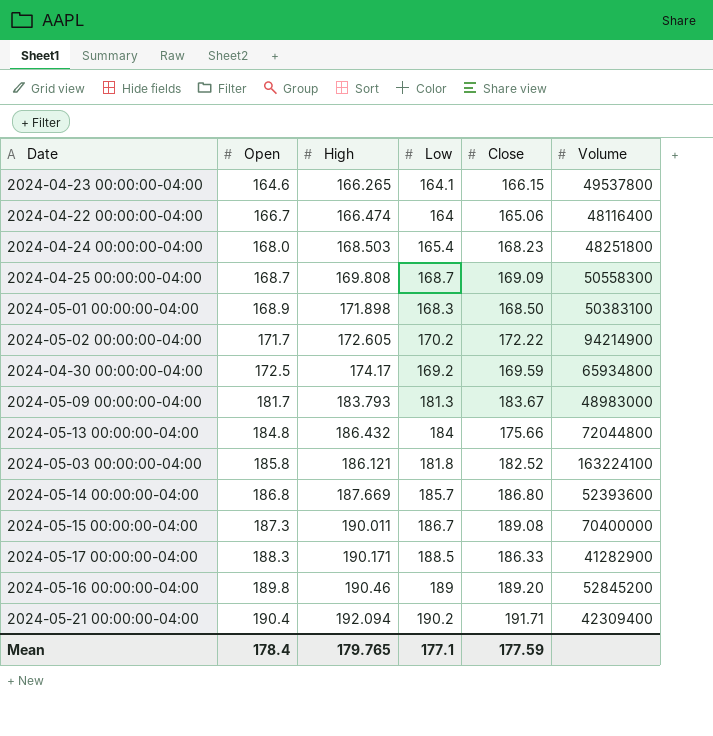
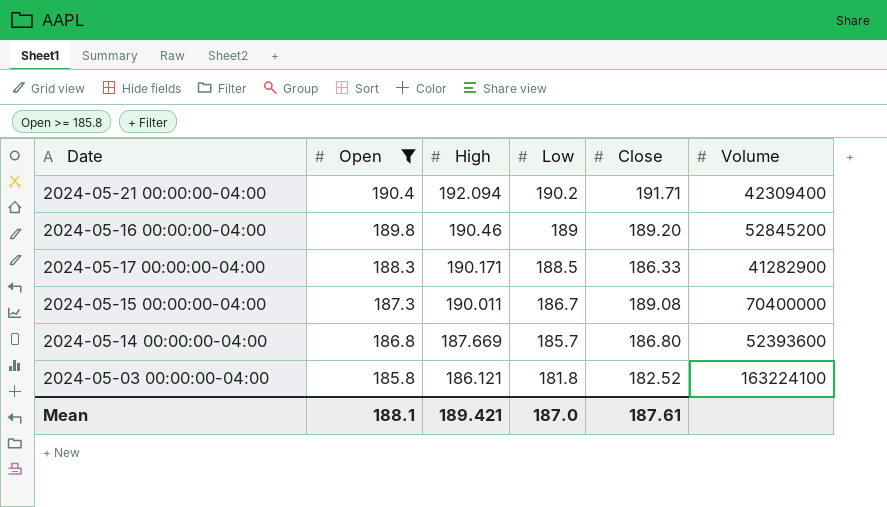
filter: none -> Open >= 185.8
row order: Open ascending -> Open descending
Mean | Open: 178.4 -> 188.1
Mean | High: 179.765 -> 189.421
Mean | Low: 177.1 -> 187.0
Mean | Close: 177.59 -> 187.61

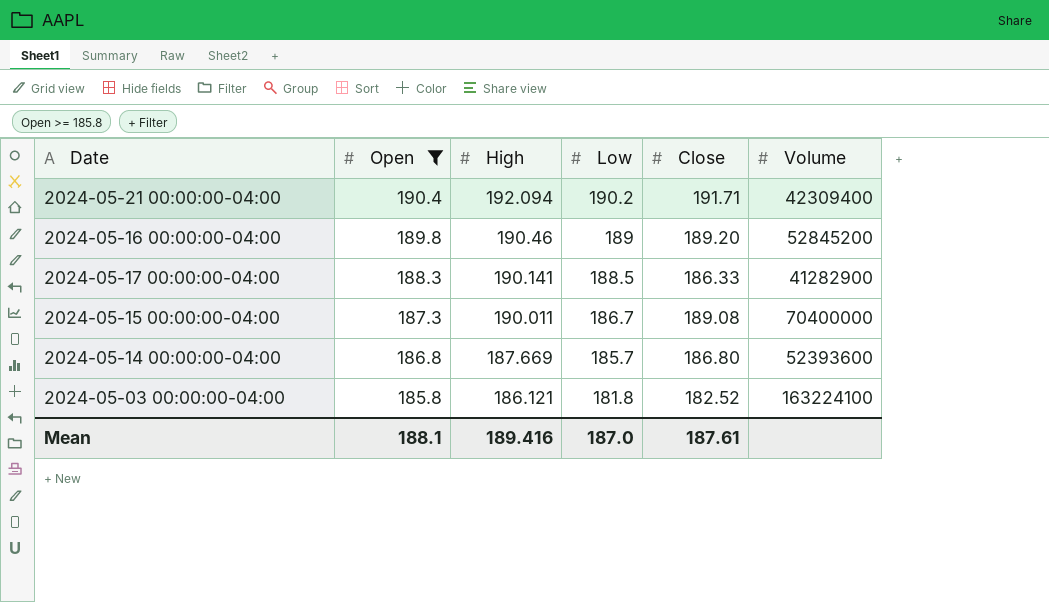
2024-05-17 00:00:00-04:00 | High: 190.171 -> 190.141
Mean | High: 189.421 -> 189.416

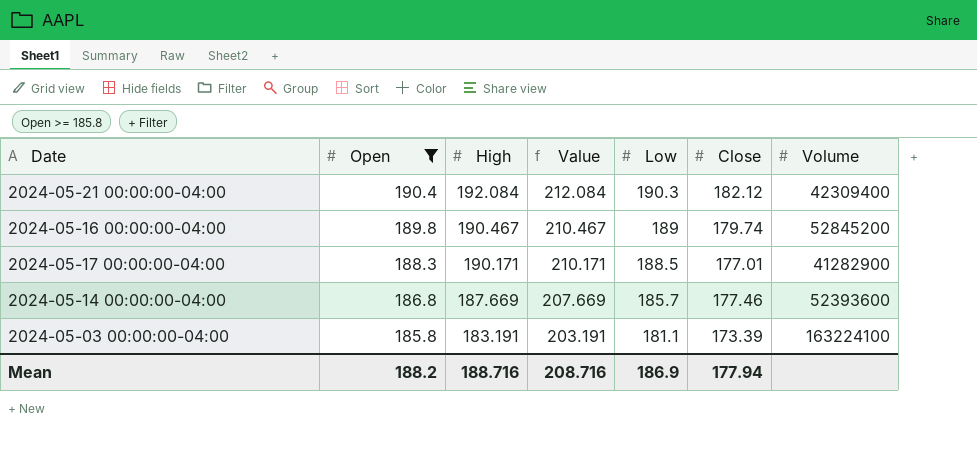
column Value | formula: none -> [High] + 20
row 2024-05-15 00:00:00-04:00: 187.3 | 190.011 | 186.7 | 189.08 | 70400000 -> none
2024-05-21 00:00:00-04:00 | High: 192.094 -> 192.084
2024-05-21 00:00:00-04:00 | Low: 190.2 -> 190.3
2024-05-21 00:00:00-04:00 | Close: 191.71 -> 182.12
2024-05-16 00:00:00-04:00 | High: 190.46 -> 190.467
2024-05-16 00:00:00-04:00 | Close: 189.20 -> 179.74
2024-05-17 00:00:00-04:00 | High: 190.141 -> 190.171
2024-05-17 00:00:00-04:00 | Close: 186.33 -> 177.01
2024-05-14 00:00:00-04:00 | Close: 186.80 -> 177.46
2024-05-03 00:00:00-04:00 | High: 186.121 -> 183.191
2024-05-03 00:00:00-04:00 | Low: 181.8 -> 181.1
2024-05-03 00:00:00-04:00 | Close: 182.52 -> 173.39
Mean | Open: 188.1 -> 188.2
Mean | High: 189.416 -> 188.716
Mean | Low: 187.0 -> 186.9
Mean | Close: 187.61 -> 177.94

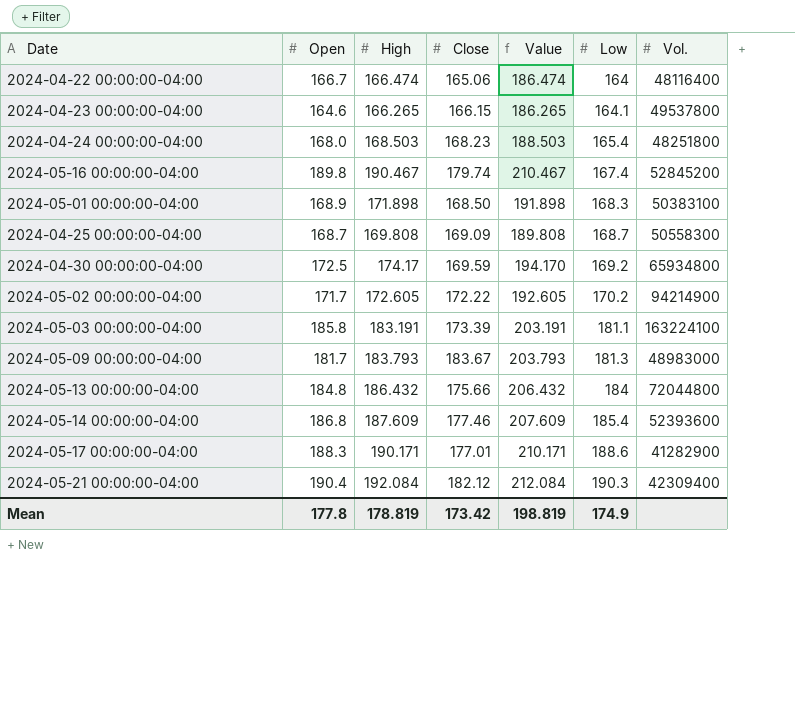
filter: Open >= 185.8 -> none
row order: Open descending -> Low ascending
column Close | position: 6 -> 4
column name: Volume -> Vol.
2024-05-16 00:00:00-04:00 | Low: 189 -> 167.4
2024-05-14 00:00:00-04:00 | High: 187.669 -> 187.609
2024-05-14 00:00:00-04:00 | Value: 207.669 -> 207.609
2024-05-14 00:00:00-04:00 | Low: 185.7 -> 185.4
2024-05-17 00:00:00-04:00 | Low: 188.5 -> 188.6
Mean | Open: 188.2 -> 177.8
Mean | High: 188.716 -> 178.819
Mean | Close: 177.94 -> 173.42
Mean | Value: 208.716 -> 198.819
Mean | Low: 186.9 -> 174.9

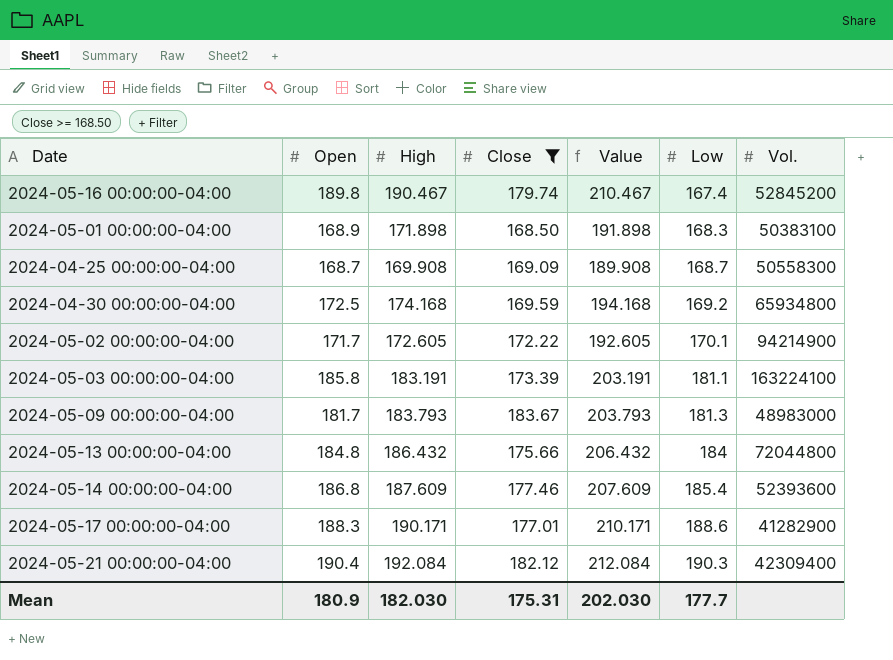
filter: none -> Close >= 168.50
2024-04-25 00:00:00-04:00 | High: 169.808 -> 169.908
2024-04-25 00:00:00-04:00 | Value: 189.808 -> 189.908
2024-04-30 00:00:00-04:00 | High: 174.17 -> 174.168
2024-04-30 00:00:00-04:00 | Value: 194.170 -> 194.168
2024-05-02 00:00:00-04:00 | Low: 170.2 -> 170.1
Mean | Open: 177.8 -> 180.9
Mean | High: 178.819 -> 182.030
Mean | Close: 173.42 -> 175.31
Mean | Value: 198.819 -> 202.030
Mean | Low: 174.9 -> 177.7

